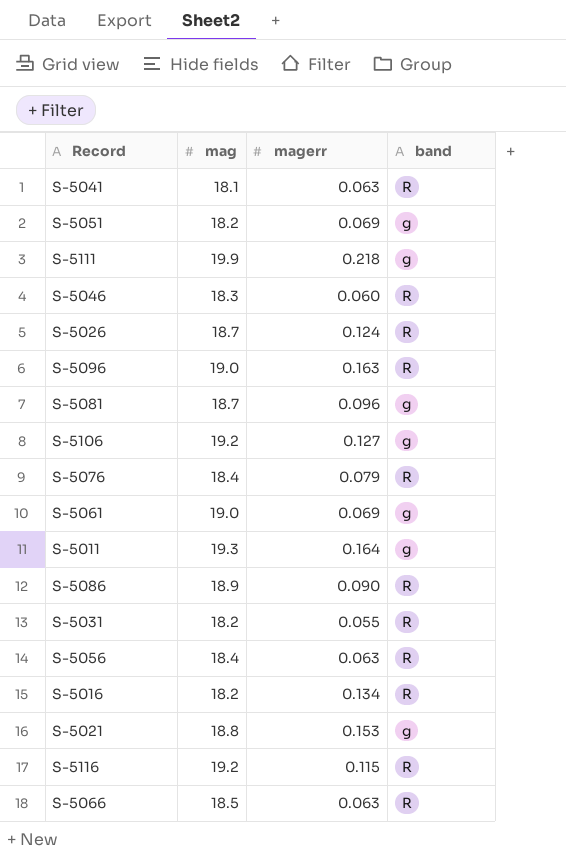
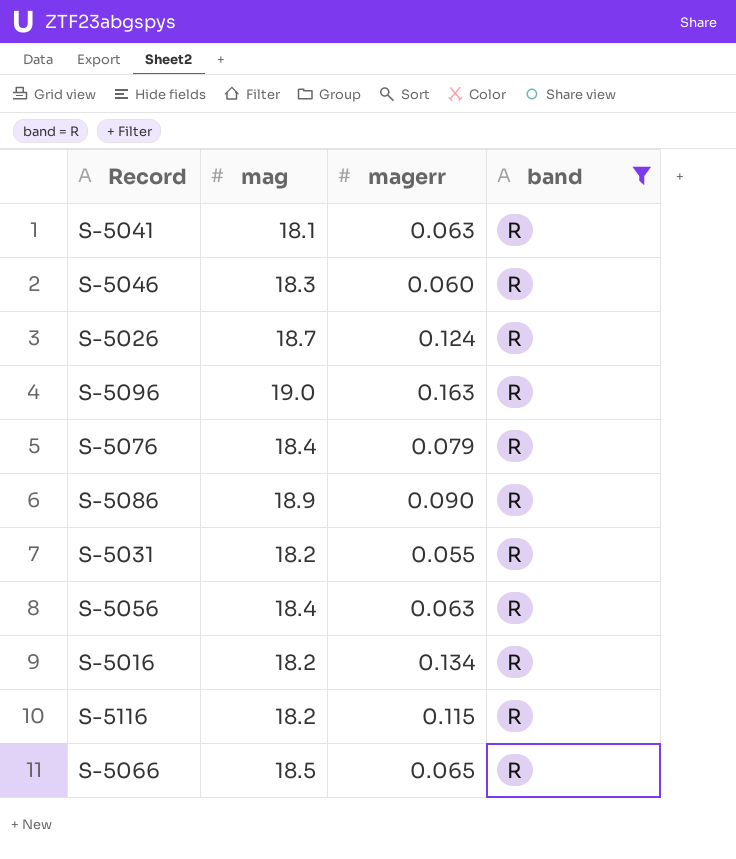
filter: none -> band = R
S-5116 | mag: 19.2 -> 18.2
S-5066 | magerr: 0.063 -> 0.065

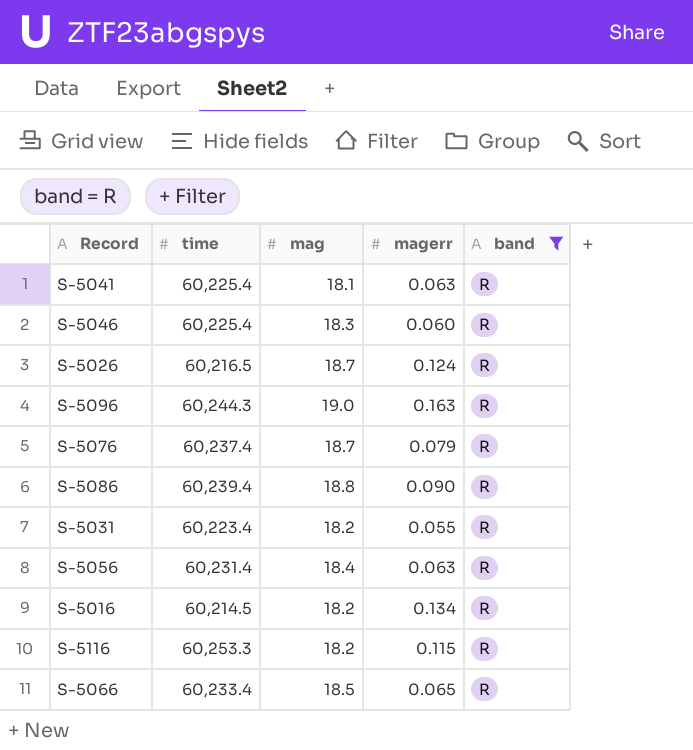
column time | position: none -> 2
S-5076 | mag: 18.4 -> 18.7
S-5086 | mag: 18.9 -> 18.8

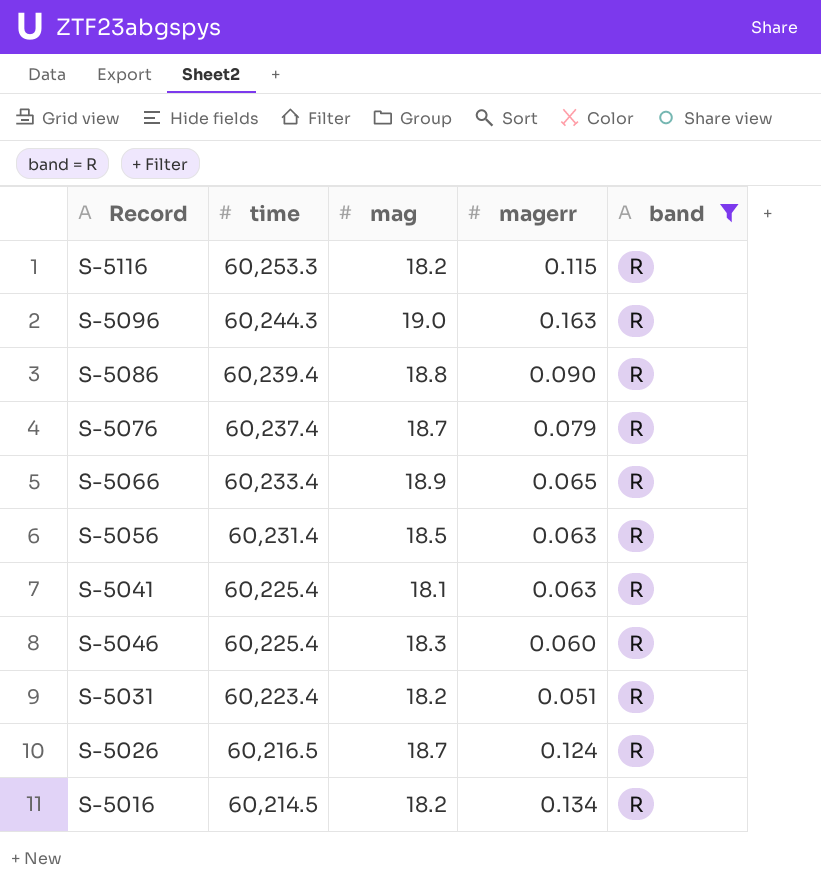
row order: none -> time descending
S-5066 | mag: 18.5 -> 18.9
S-5056 | mag: 18.4 -> 18.5
S-5031 | magerr: 0.055 -> 0.051

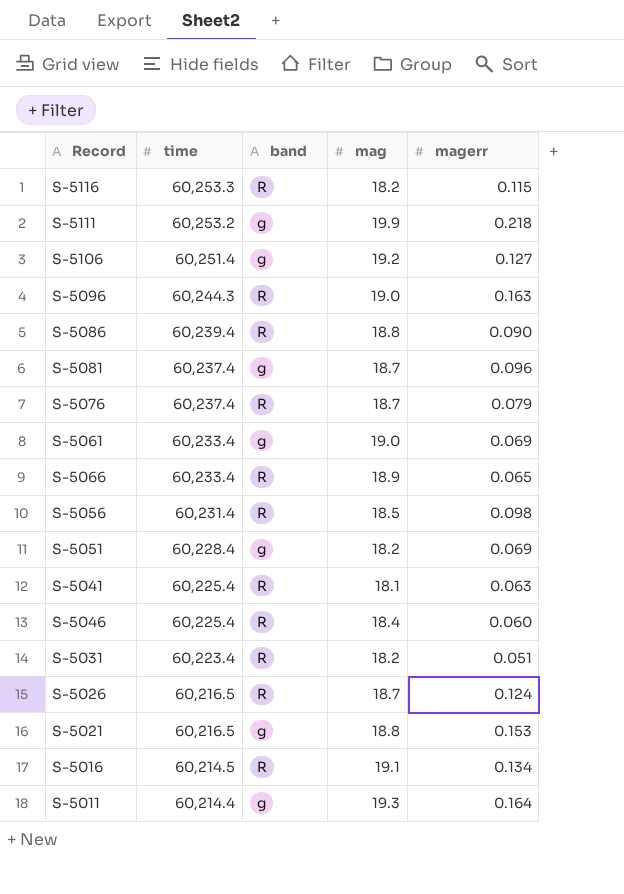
filter: band = R -> none
column band | position: 5 -> 3
S-5056 | magerr: 0.063 -> 0.098
S-5046 | mag: 18.3 -> 18.4
S-5016 | mag: 18.2 -> 19.1

